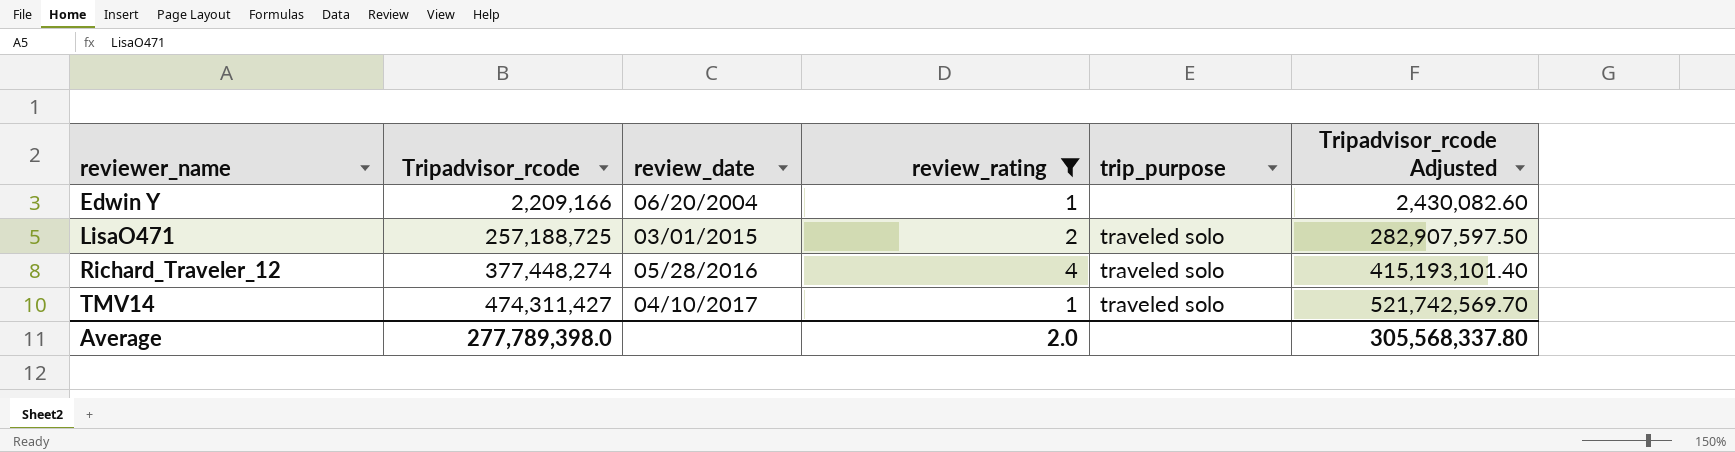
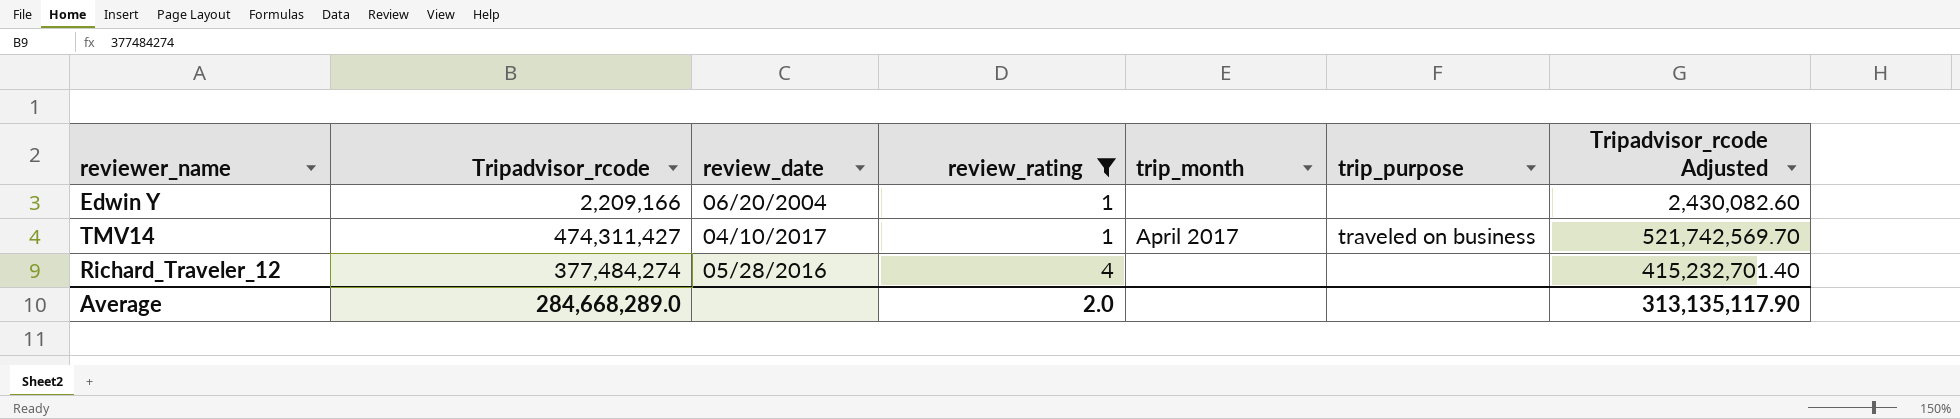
row order: reviewer_name ascending -> review_rating ascending
column trip_month | position: none -> 5
row LisaO471: 257,188,725 | 03/01/2015 | 2 | traveled solo | 282,907,597.50 -> none
TMV14 | trip_purpose: traveled solo -> traveled on business
Richard_Traveler_12 | Tripadvisor_rcode: 377,448,274 -> 377,484,274
Richard_Traveler_12 | trip_purpose: traveled solo -> none
Richard_Traveler_12 | Tripadvisor_rcode Adjusted: 415,193,101.40 -> 415,232,701.40
Average | Tripadvisor_rcode: 277,789,398.0 -> 284,668,289.0
Average | Tripadvisor_rcode Adjusted: 305,568,337.80 -> 313,135,117.90

